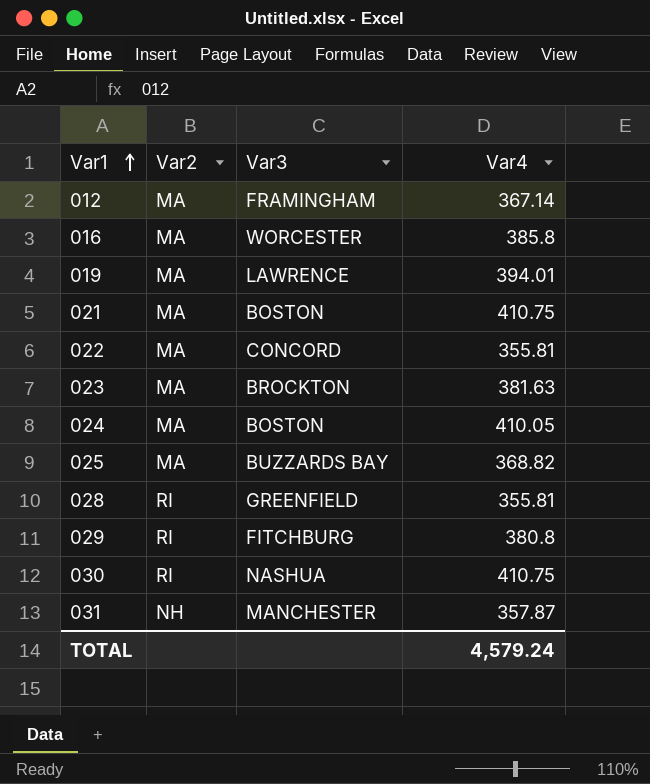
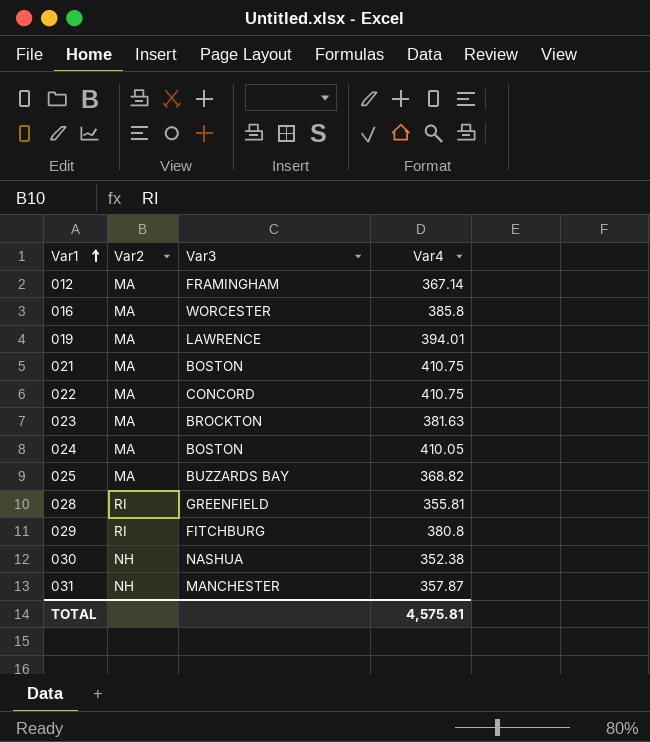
022 | Var4: 355.81 -> 410.75
030 | Var2: RI -> NH
030 | Var4: 410.75 -> 352.38
TOTAL | Var4: 4,579.24 -> 4,575.81

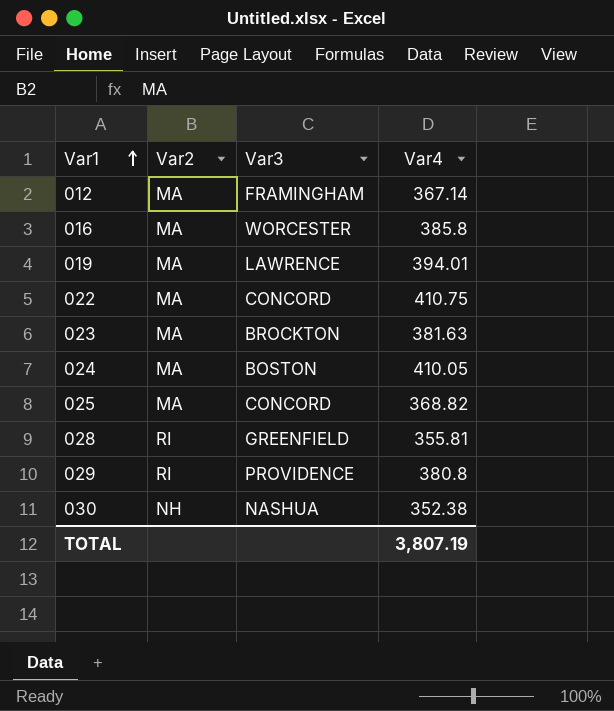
row 021: MA | BOSTON | 410.75 -> none
row 031: NH | MANCHESTER | 357.87 -> none
025 | Var3: BUZZARDS BAY -> CONCORD
029 | Var3: FITCHBURG -> PROVIDENCE
TOTAL | Var4: 4,575.81 -> 3,807.19

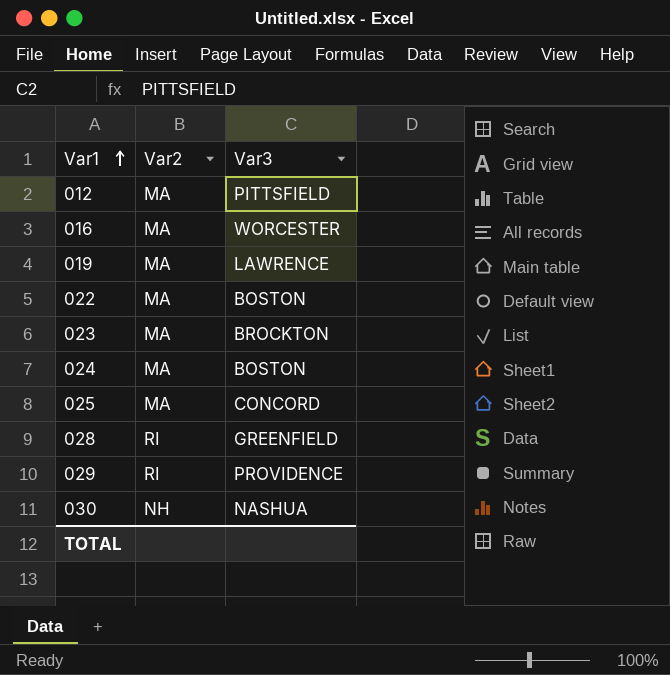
column Var4 | position: 4 -> none
012 | Var3: FRAMINGHAM -> PITTSFIELD
022 | Var3: CONCORD -> BOSTON

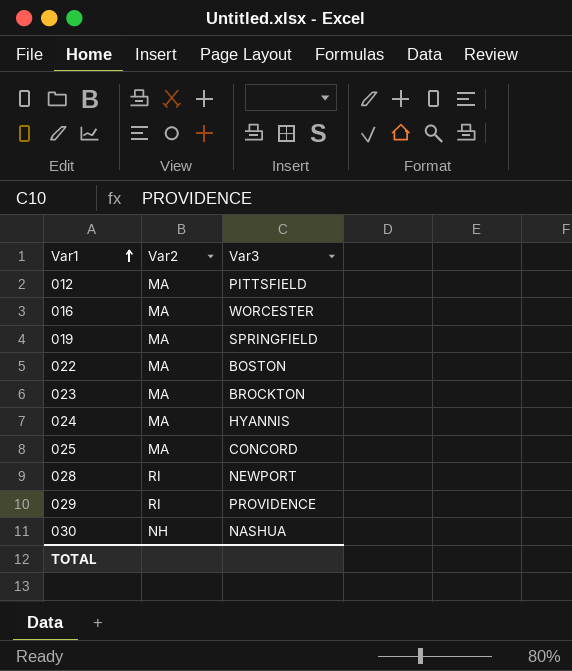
019 | Var3: LAWRENCE -> SPRINGFIELD
024 | Var3: BOSTON -> HYANNIS
028 | Var3: GREENFIELD -> NEWPORT

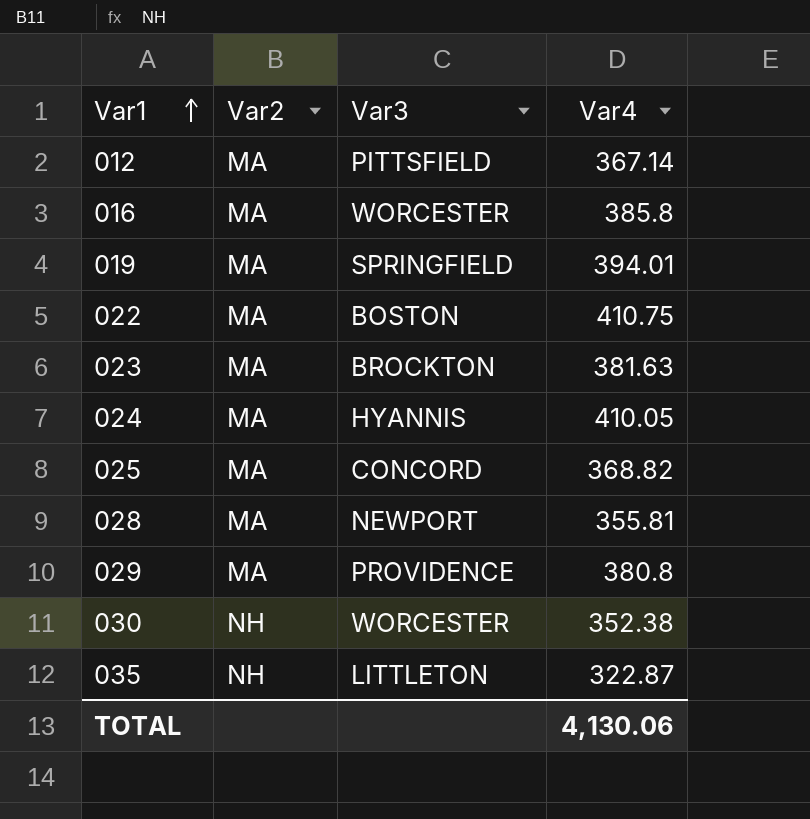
column Var4 | position: none -> 4
028 | Var2: RI -> MA
029 | Var2: RI -> MA
030 | Var3: NASHUA -> WORCESTER
row 035: none -> NH | LITTLETON | 322.87

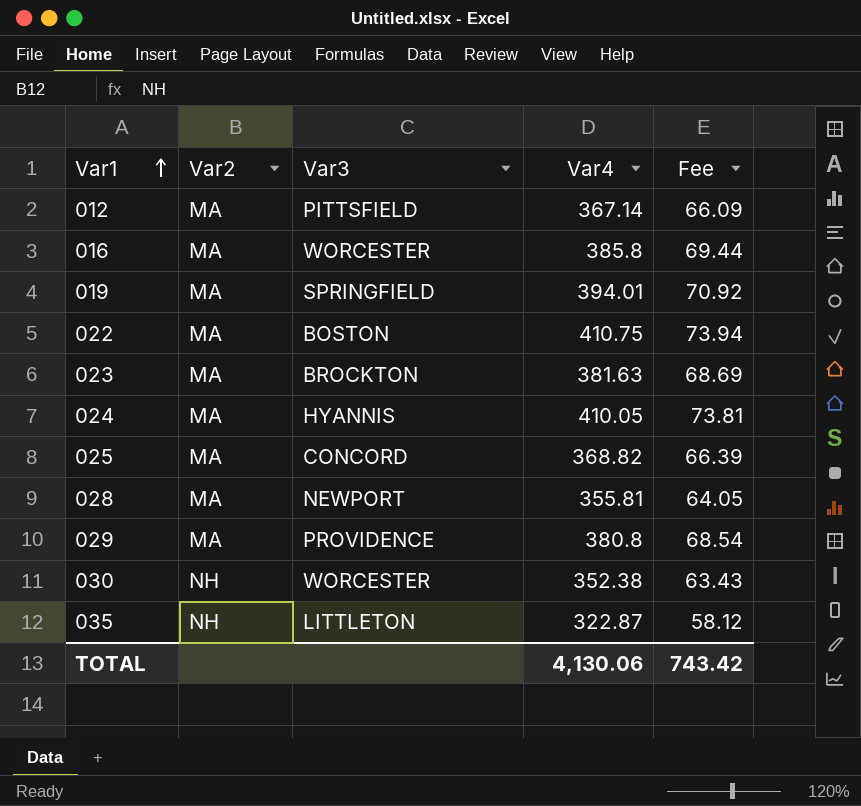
column Fee | formula: none -> [Var4] * 0.18

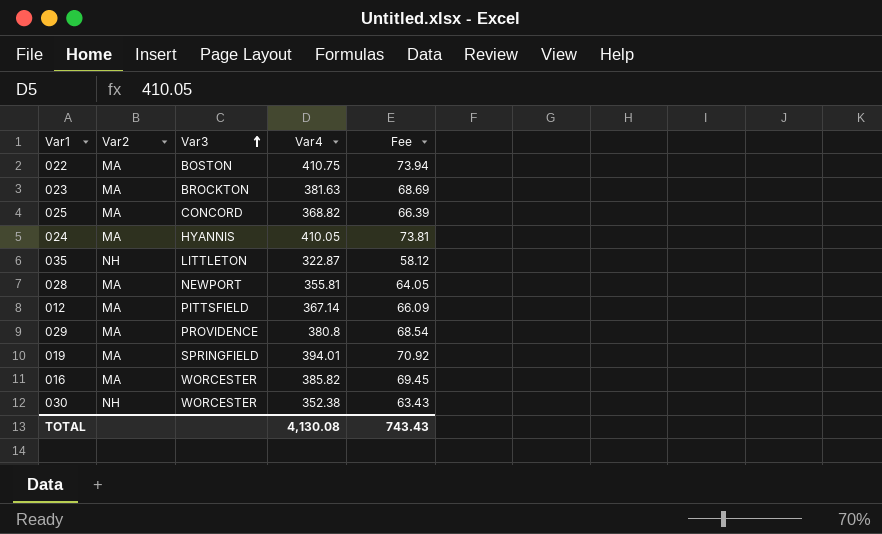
row order: Var1 ascending -> Var3 ascending
016 | Var4: 385.8 -> 385.82
016 | Fee: 69.44 -> 69.45
TOTAL | Var4: 4,130.06 -> 4,130.08
TOTAL | Fee: 743.42 -> 743.43

